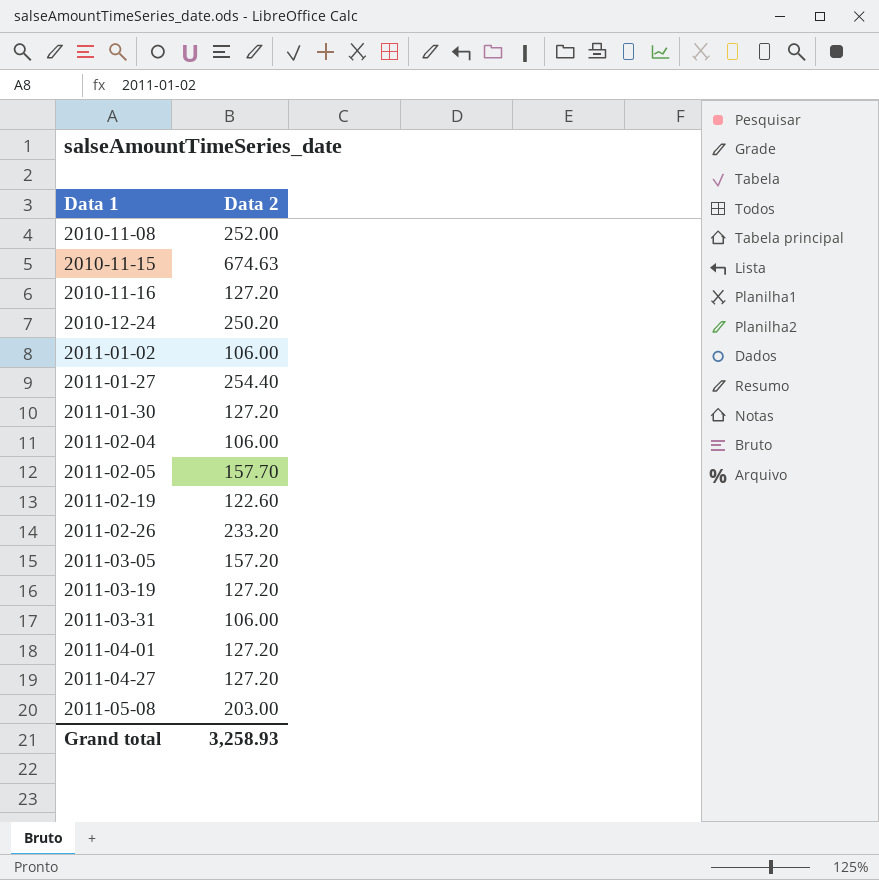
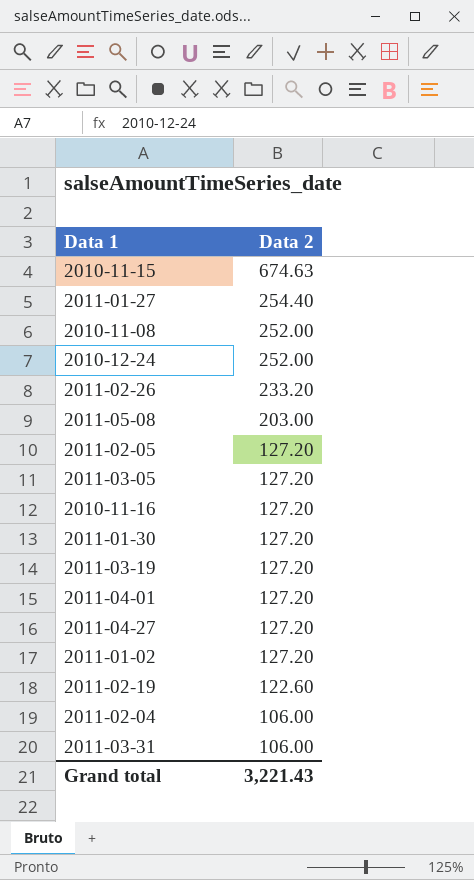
row order: Data 1 ascending -> Data 2 descending
2010-12-24 | Data 2: 250.20 -> 252.00
2011-02-05 | Data 2: 157.70 -> 127.20
2011-03-05 | Data 2: 157.20 -> 127.20
2011-01-02 | Data 2: 106.00 -> 127.20
Grand total | Data 2: 3,258.93 -> 3,221.43

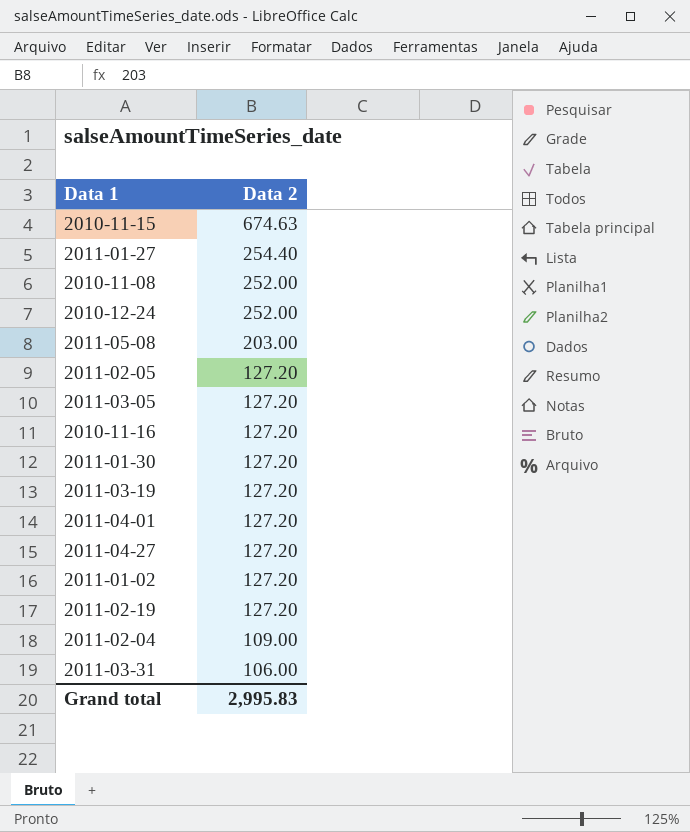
row 2011-02-26: 233.20 -> none
2011-02-19 | Data 2: 122.60 -> 127.20
2011-02-04 | Data 2: 106.00 -> 109.00
Grand total | Data 2: 3,221.43 -> 2,995.83

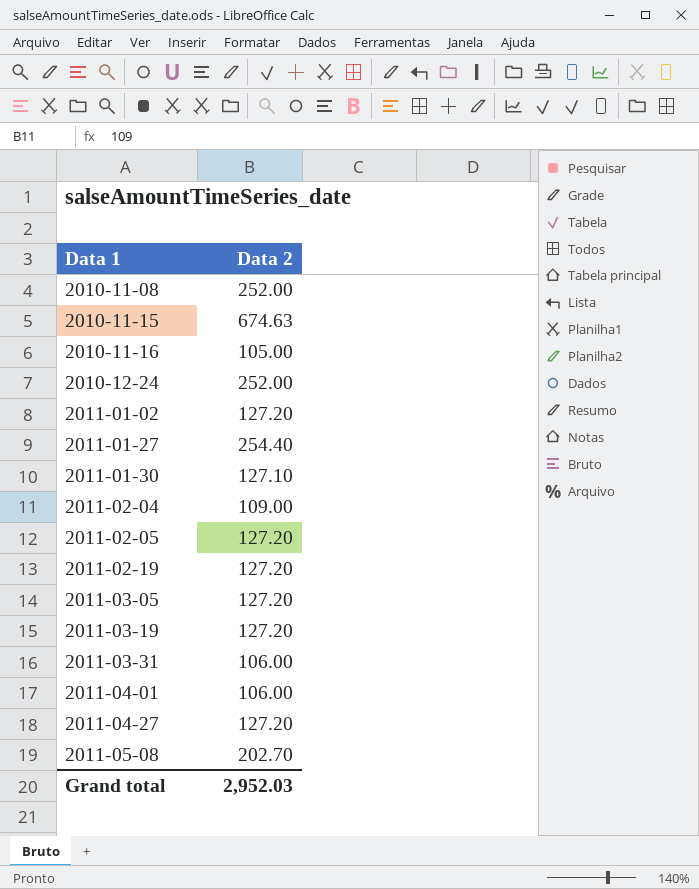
row order: Data 2 descending -> Data 1 ascending
2010-11-16 | Data 2: 127.20 -> 105.00
2011-01-30 | Data 2: 127.20 -> 127.10
2011-04-01 | Data 2: 127.20 -> 106.00
2011-05-08 | Data 2: 203.00 -> 202.70
Grand total | Data 2: 2,995.83 -> 2,952.03

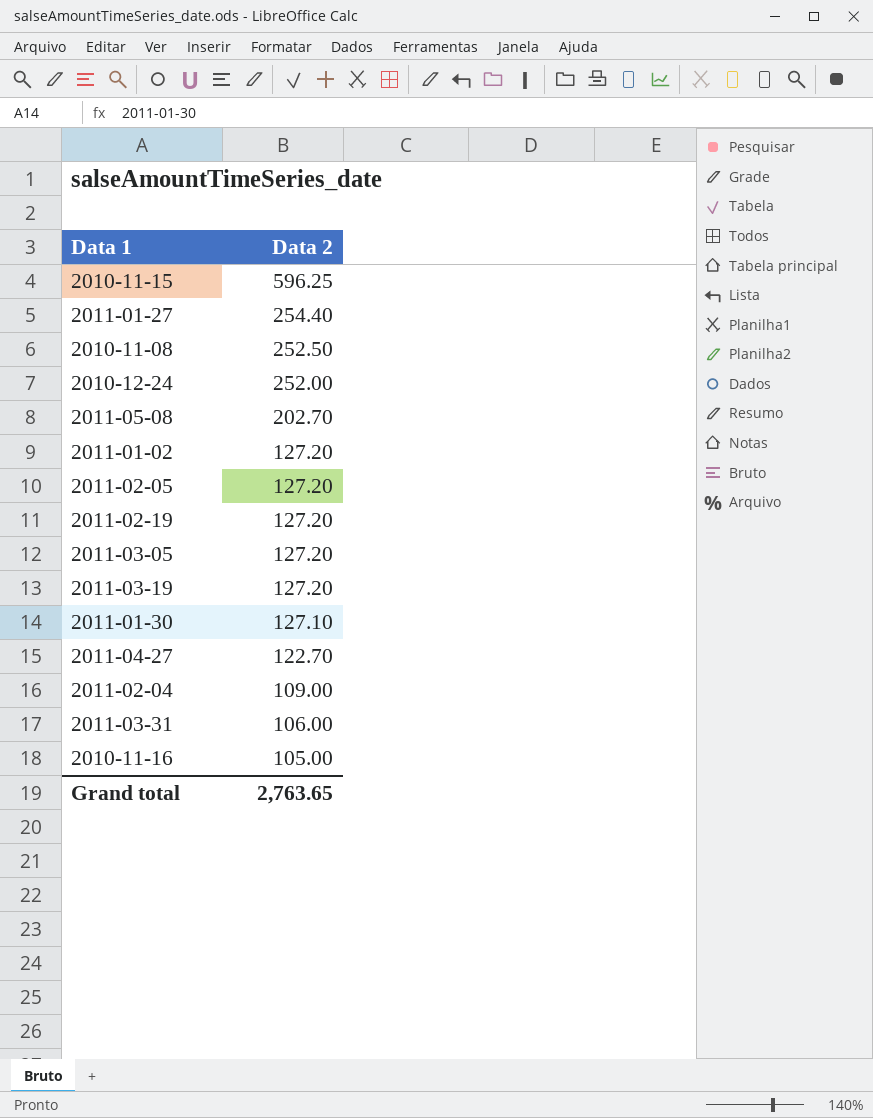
row order: Data 1 ascending -> Data 2 descending
row 2011-04-01: 106.00 -> none
2010-11-15 | Data 2: 674.63 -> 596.25
2010-11-08 | Data 2: 252.00 -> 252.50
2011-04-27 | Data 2: 127.20 -> 122.70
Grand total | Data 2: 2,952.03 -> 2,763.65

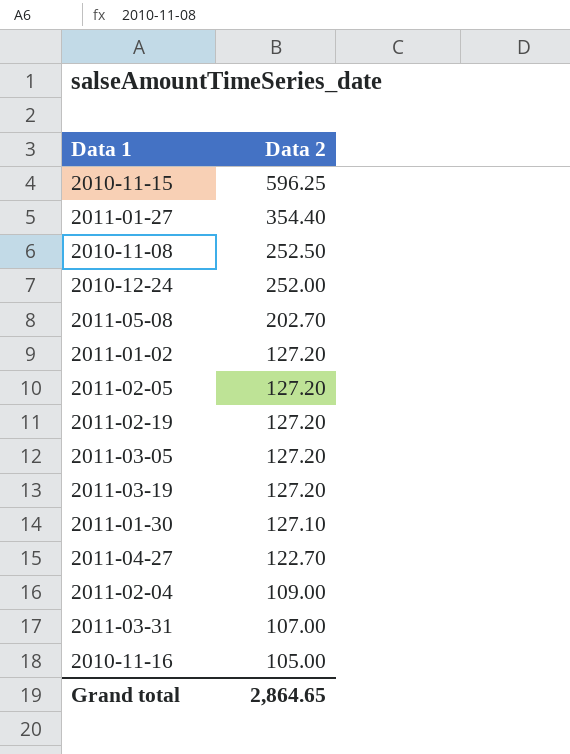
2011-01-27 | Data 2: 254.40 -> 354.40
2011-03-31 | Data 2: 106.00 -> 107.00
Grand total | Data 2: 2,763.65 -> 2,864.65

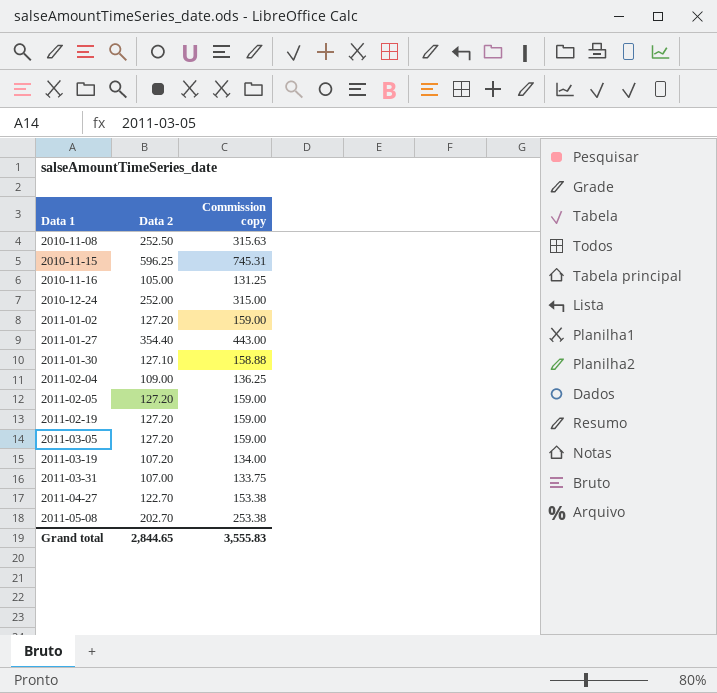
row order: Data 2 descending -> Data 1 ascending
column Commission copy | formula: none -> [Data 2] * 1.25
2011-03-19 | Data 2: 127.20 -> 107.20
Grand total | Data 2: 2,864.65 -> 2,844.65

